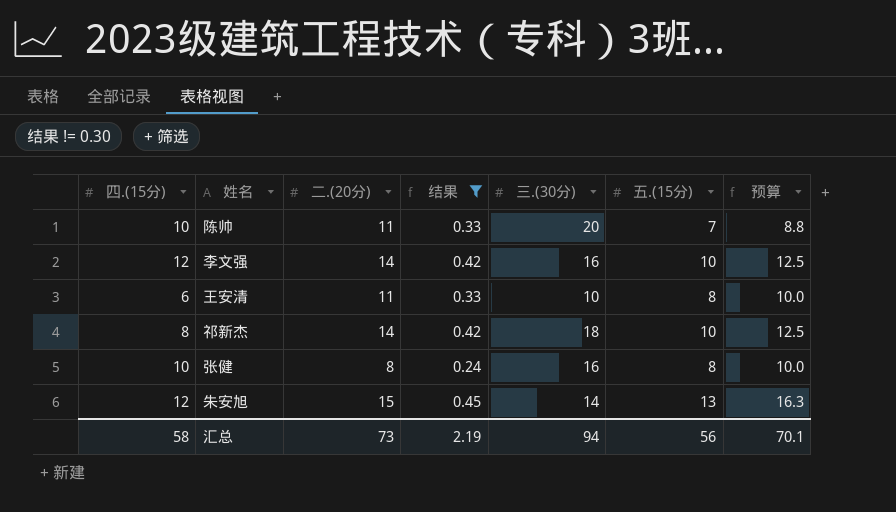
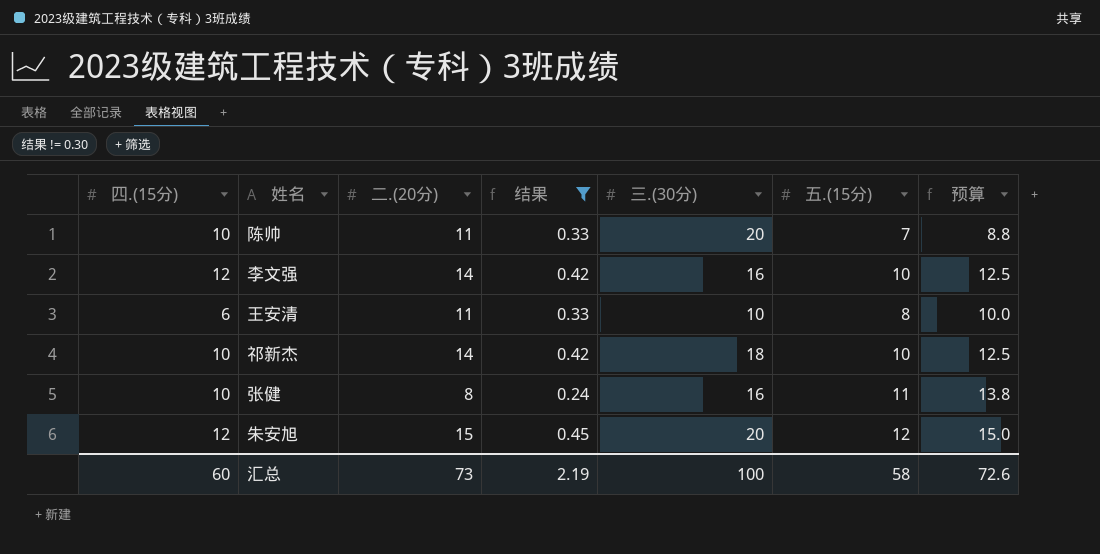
祁新杰 | 四.(15分): 8 -> 10
张健 | 五.(15分): 8 -> 11
张健 | 预算: 10.0 -> 13.8
朱安旭 | 三.(30分): 14 -> 20
朱安旭 | 五.(15分): 13 -> 12
朱安旭 | 预算: 16.3 -> 15.0
汇总 | 四.(15分): 58 -> 60
汇总 | 三.(30分): 94 -> 100
汇总 | 五.(15分): 56 -> 58
汇总 | 预算: 70.1 -> 72.6

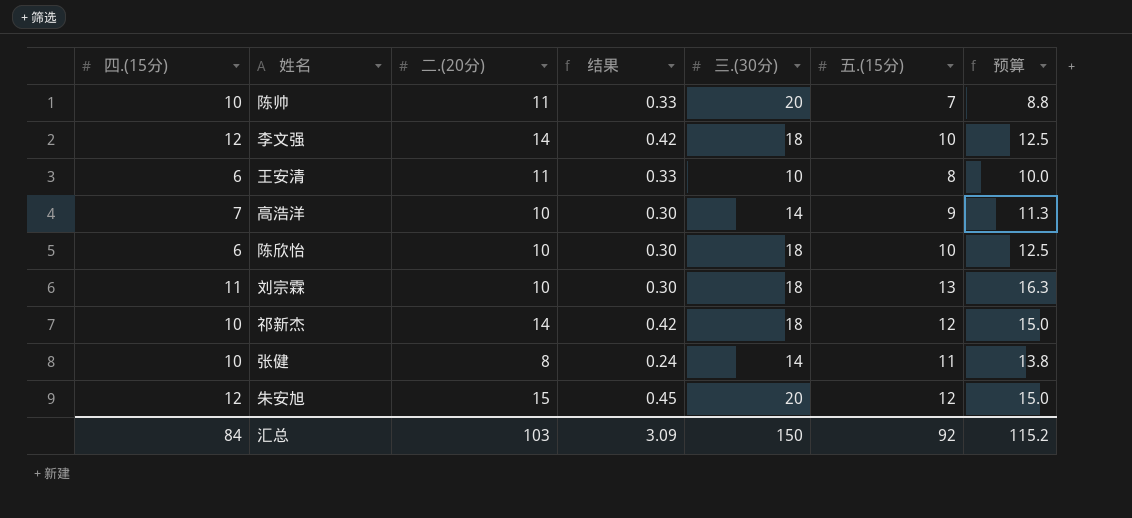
filter: 结果 != 0.30 -> none
李文强 | 三.(30分): 16 -> 18
祁新杰 | 五.(15分): 10 -> 12
祁新杰 | 预算: 12.5 -> 15.0
张健 | 三.(30分): 16 -> 14
汇总 | 四.(15分): 60 -> 84
汇总 | 二.(20分): 73 -> 103
汇总 | 结果: 2.19 -> 3.09
汇总 | 三.(30分): 100 -> 150
汇总 | 五.(15分): 58 -> 92
汇总 | 预算: 72.6 -> 115.2

